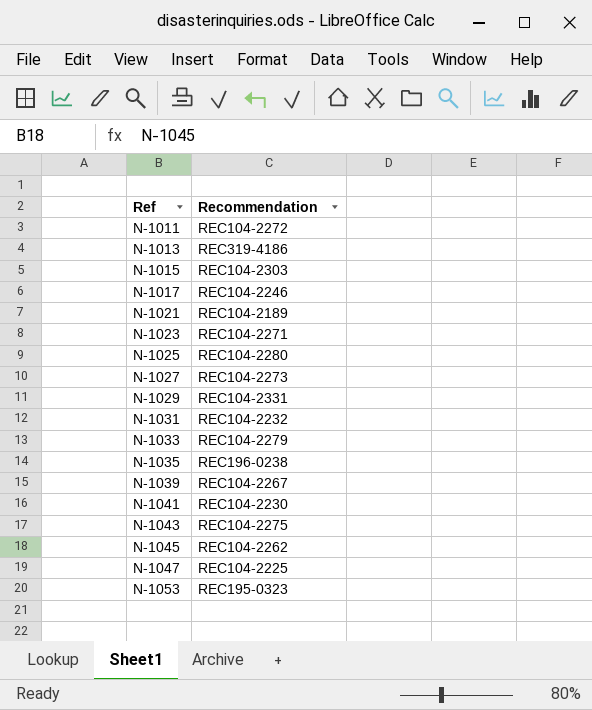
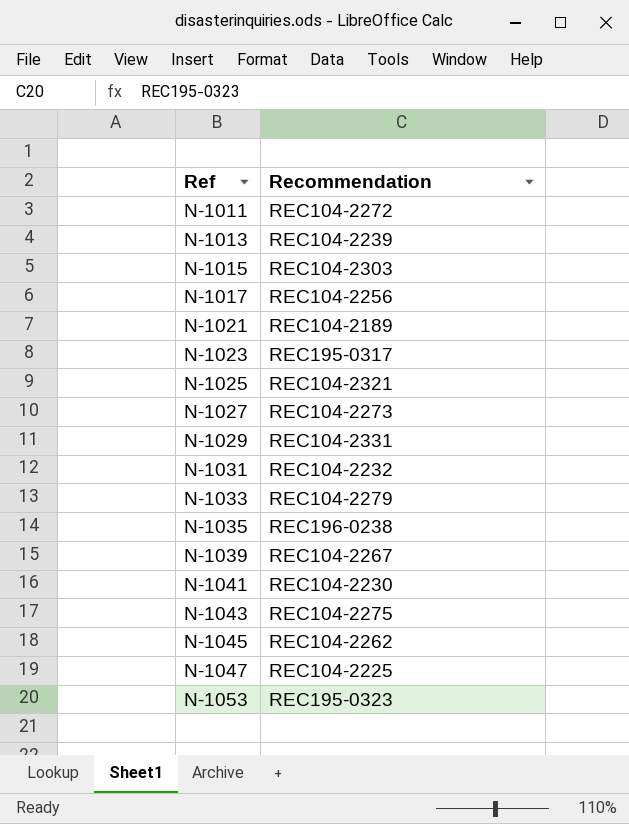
N-1013 | Recommendation: REC319-4186 -> REC104-2239
N-1017 | Recommendation: REC104-2246 -> REC104-2256
N-1023 | Recommendation: REC104-2271 -> REC195-0317
N-1025 | Recommendation: REC104-2280 -> REC104-2321

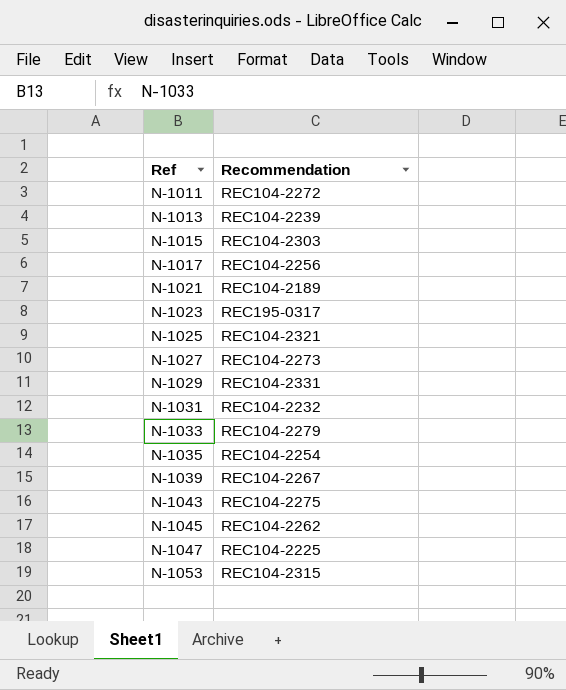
row N-1041: REC104-2230 -> none
N-1035 | Recommendation: REC196-0238 -> REC104-2254
N-1053 | Recommendation: REC195-0323 -> REC104-2315

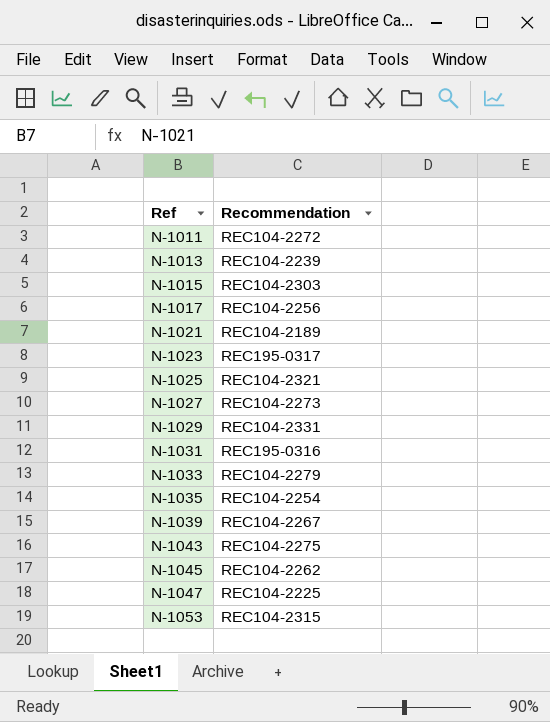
N-1031 | Recommendation: REC104-2232 -> REC195-0316

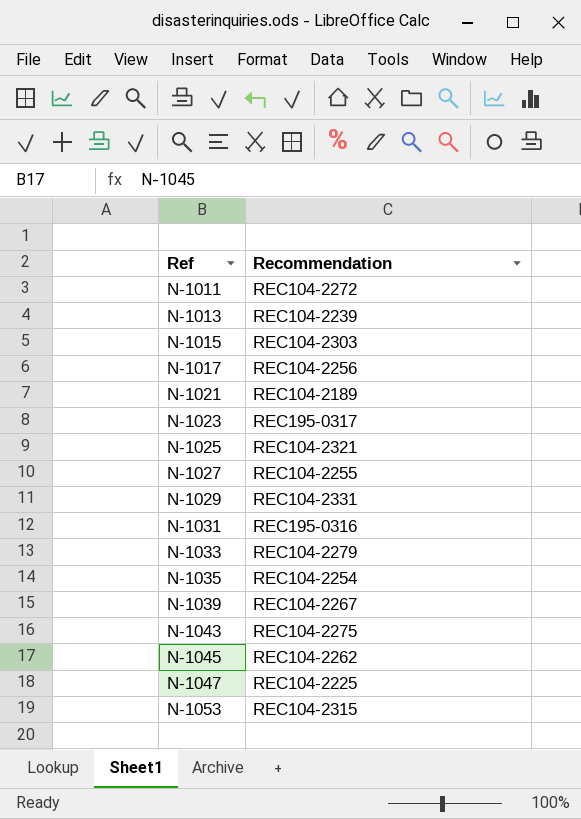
N-1027 | Recommendation: REC104-2273 -> REC104-2255

